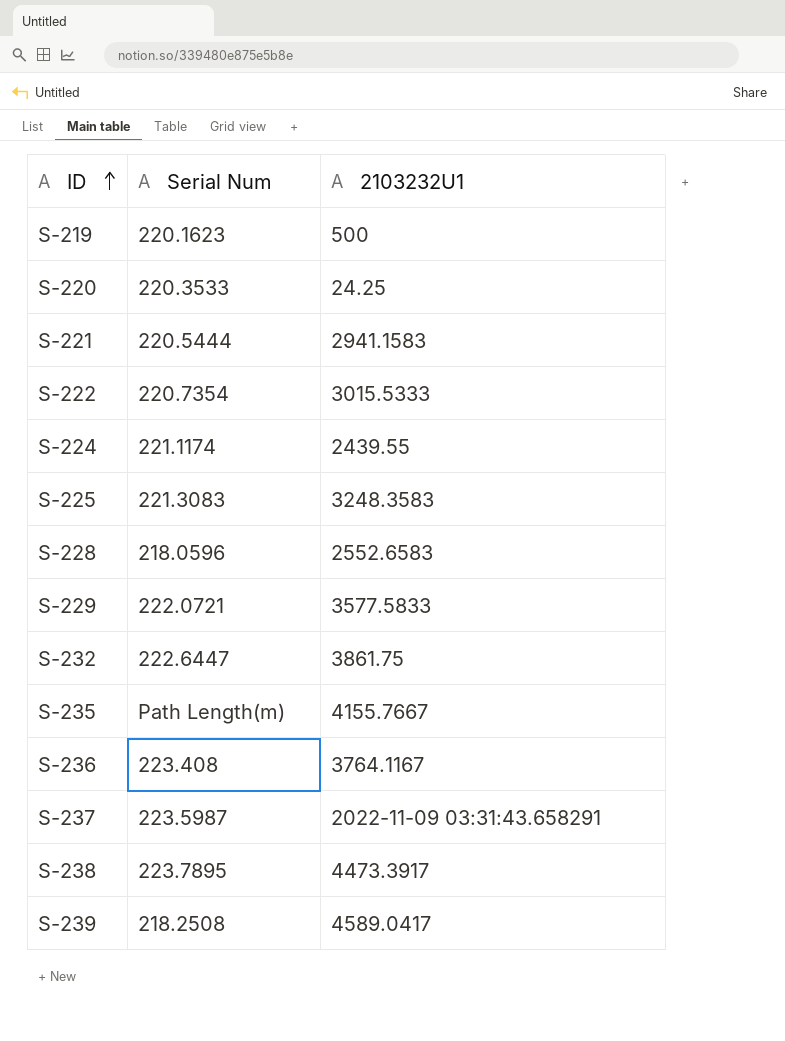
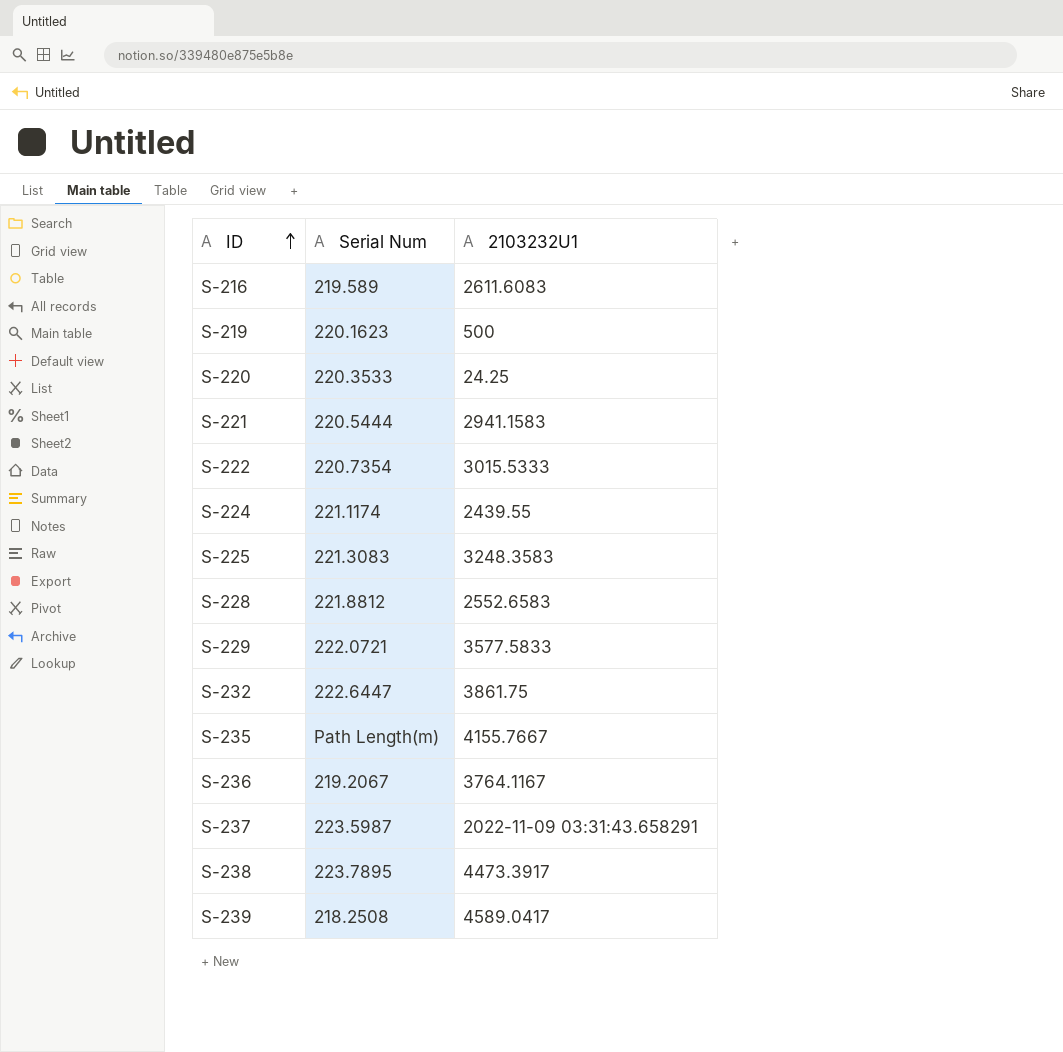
row S-216: none -> 219.589 | 2611.6083
S-228 | Serial Num: 218.0596 -> 221.8812
S-236 | Serial Num: 223.408 -> 219.2067

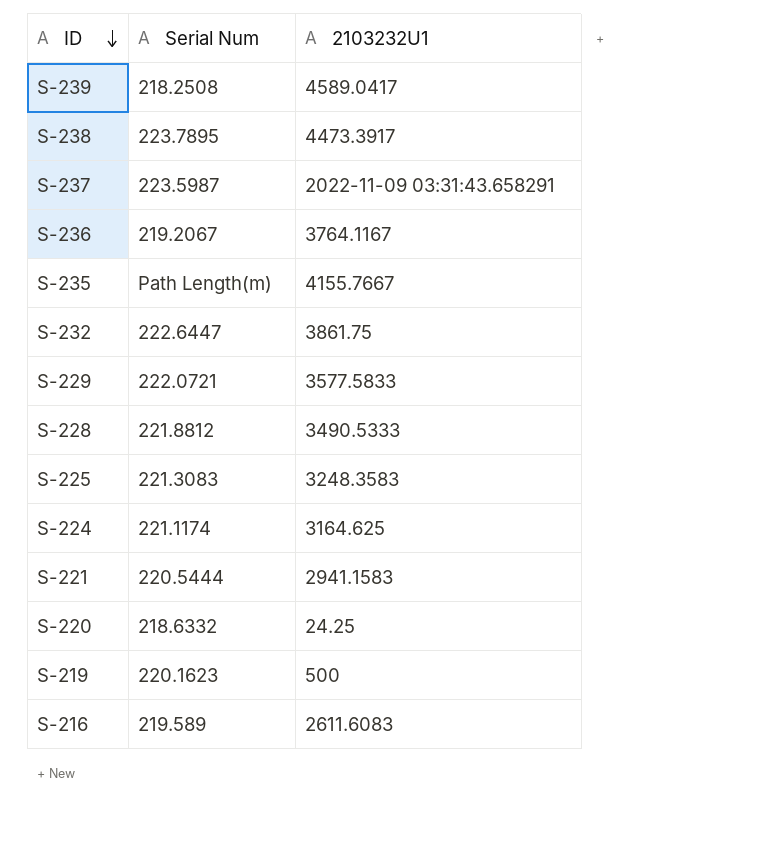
row order: ID ascending -> ID descending
row S-222: 220.7354 | 3015.5333 -> none
S-228 | 2103232U1: 2552.6583 -> 3490.5333
S-224 | 2103232U1: 2439.55 -> 3164.625
S-220 | Serial Num: 220.3533 -> 218.6332

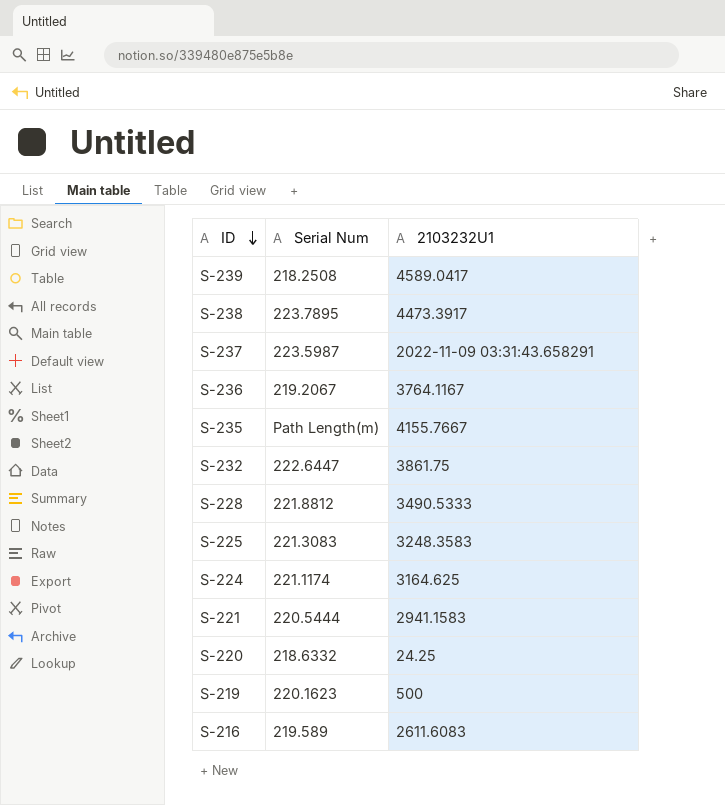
row S-229: 222.0721 | 3577.5833 -> none

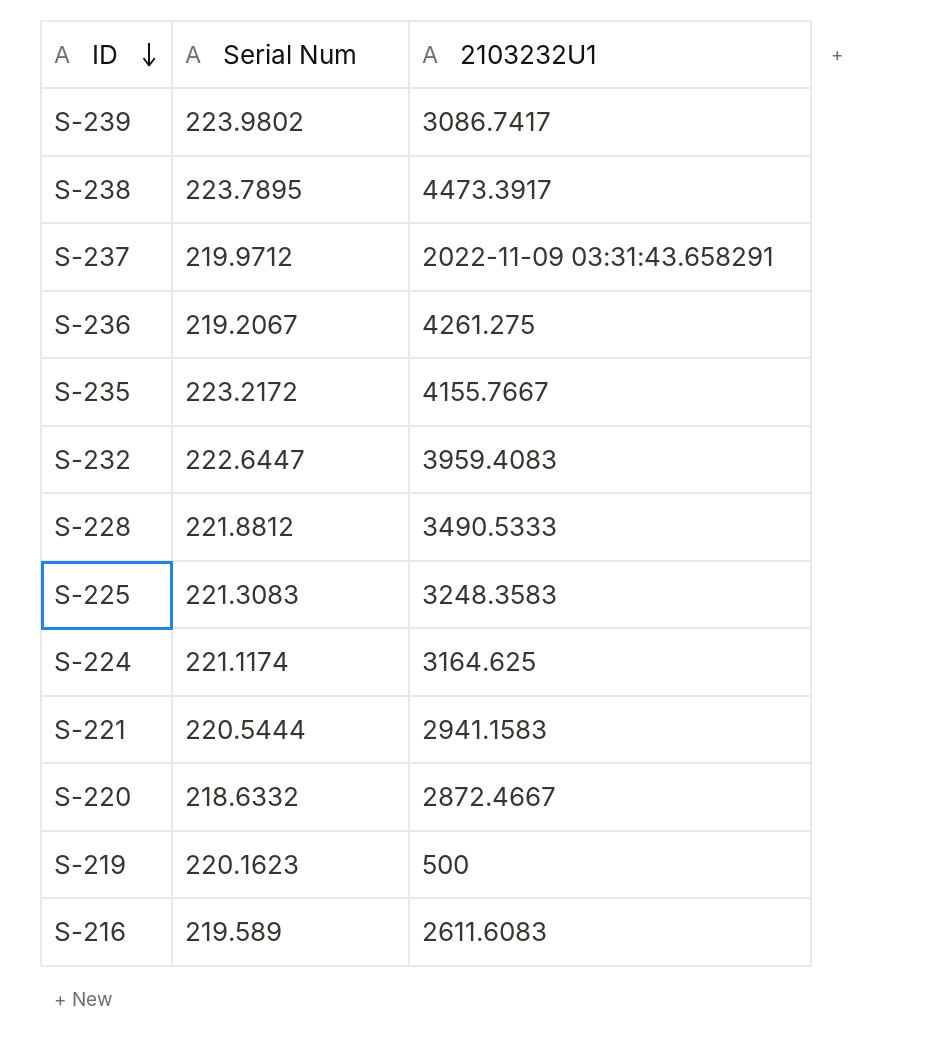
S-239 | Serial Num: 218.2508 -> 223.9802
S-239 | 2103232U1: 4589.0417 -> 3086.7417
S-237 | Serial Num: 223.5987 -> 219.9712
S-236 | 2103232U1: 3764.1167 -> 4261.275
S-235 | Serial Num: Path Length(m) -> 223.2172
S-232 | 2103232U1: 3861.75 -> 3959.4083
S-220 | 2103232U1: 24.25 -> 2872.4667

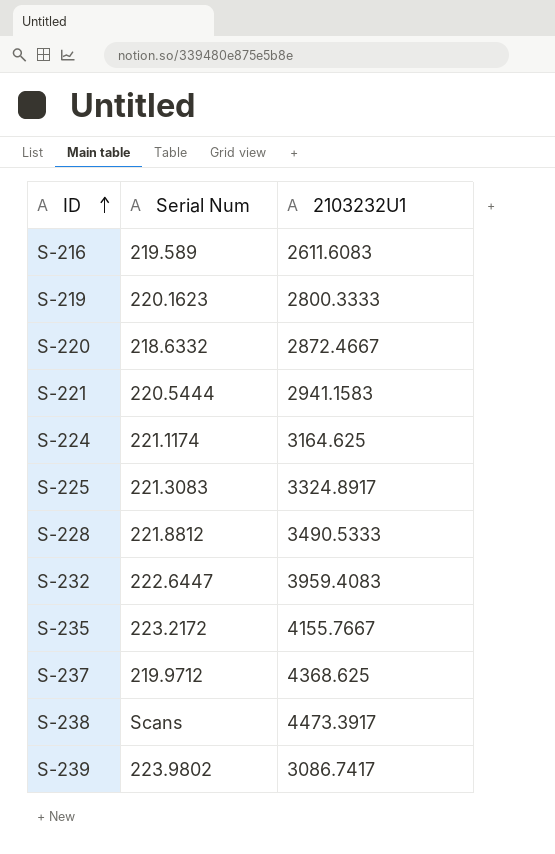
row order: ID descending -> ID ascending
row S-236: 219.2067 | 4261.275 -> none
S-219 | 2103232U1: 500 -> 2800.3333
S-225 | 2103232U1: 3248.3583 -> 3324.8917
S-237 | 2103232U1: 2022-11-09 03:31:43.658291 -> 4368.625
S-238 | Serial Num: 223.7895 -> Scans

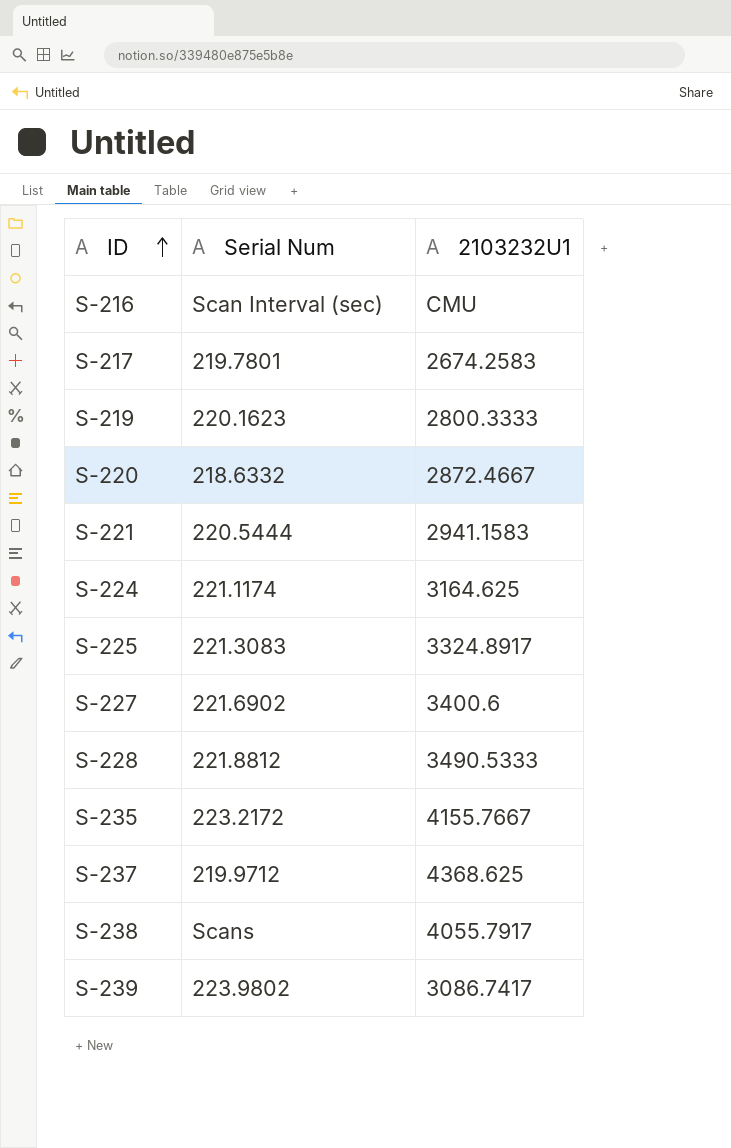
row S-232: 222.6447 | 3959.4083 -> none
S-216 | Serial Num: 219.589 -> Scan Interval (sec)
S-216 | 2103232U1: 2611.6083 -> CMU
row S-217: none -> 219.7801 | 2674.2583
row S-227: none -> 221.6902 | 3400.6
S-238 | 2103232U1: 4473.3917 -> 4055.7917

